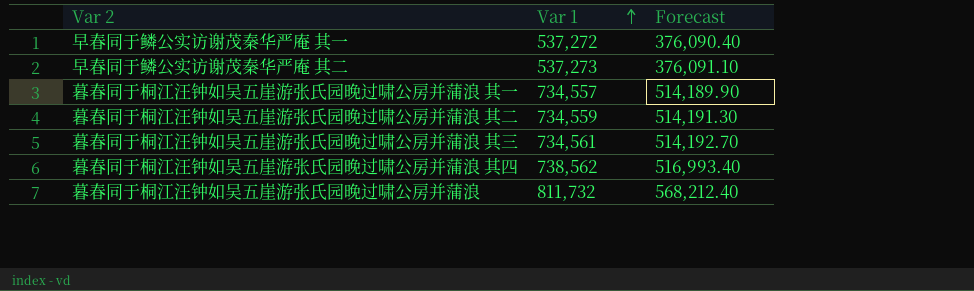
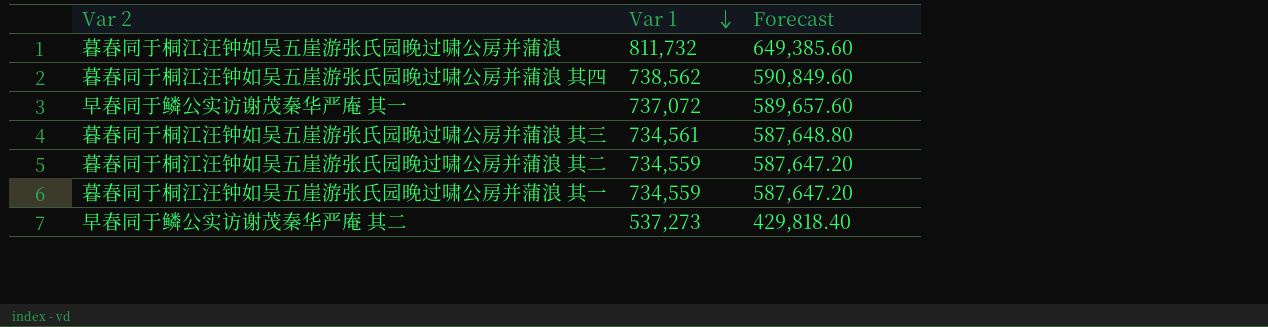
row order: Var 1 ascending -> Var 1 descending
column Forecast | formula: [Var 1] * 0.7 -> [Var 1] * 0.8
早春同于鳞公实访谢茂秦华严庵 其一 | Var 1: 537,272 -> 737,072
暮春同于桐江汪钟如吴五崖游张氏园晚过啸公房并蒲浪 其一 | Var 1: 734,557 -> 734,559

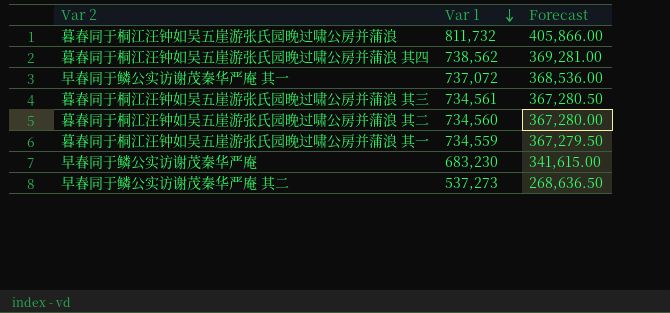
column Forecast | formula: [Var 1] * 0.8 -> [Var 1] * 0.5
暮春同于桐江汪钟如吴五崖游张氏园晚过啸公房并蒲浪 其二 | Var 1: 734,559 -> 734,560
row 早春同于鳞公实访谢茂秦华严庵: none -> 683,230 | 341,615.00

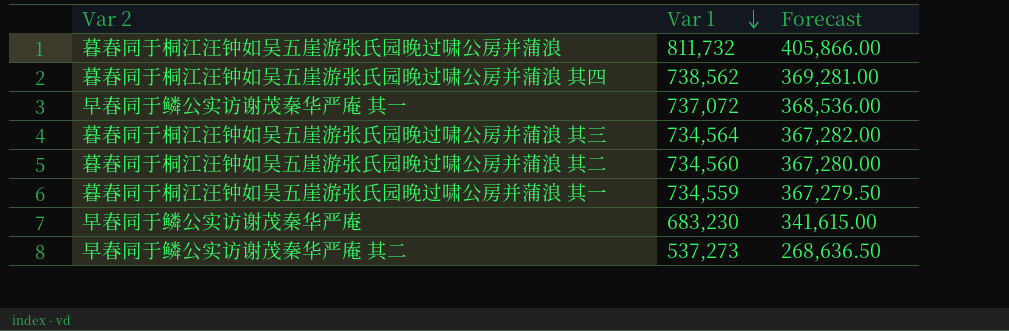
暮春同于桐江汪钟如吴五崖游张氏园晚过啸公房并蒲浪 其三 | Var 1: 734,561 -> 734,564
暮春同于桐江汪钟如吴五崖游张氏园晚过啸公房并蒲浪 其三 | Forecast: 367,280.50 -> 367,282.00

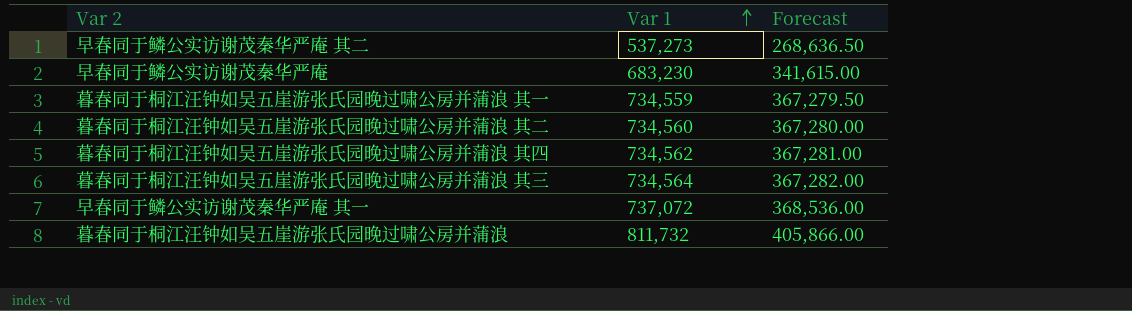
row order: Var 1 descending -> Var 1 ascending
暮春同于桐江汪钟如吴五崖游张氏园晚过啸公房并蒲浪 其四 | Var 1: 738,562 -> 734,562
暮春同于桐江汪钟如吴五崖游张氏园晚过啸公房并蒲浪 其四 | Forecast: 369,281.00 -> 367,281.00

